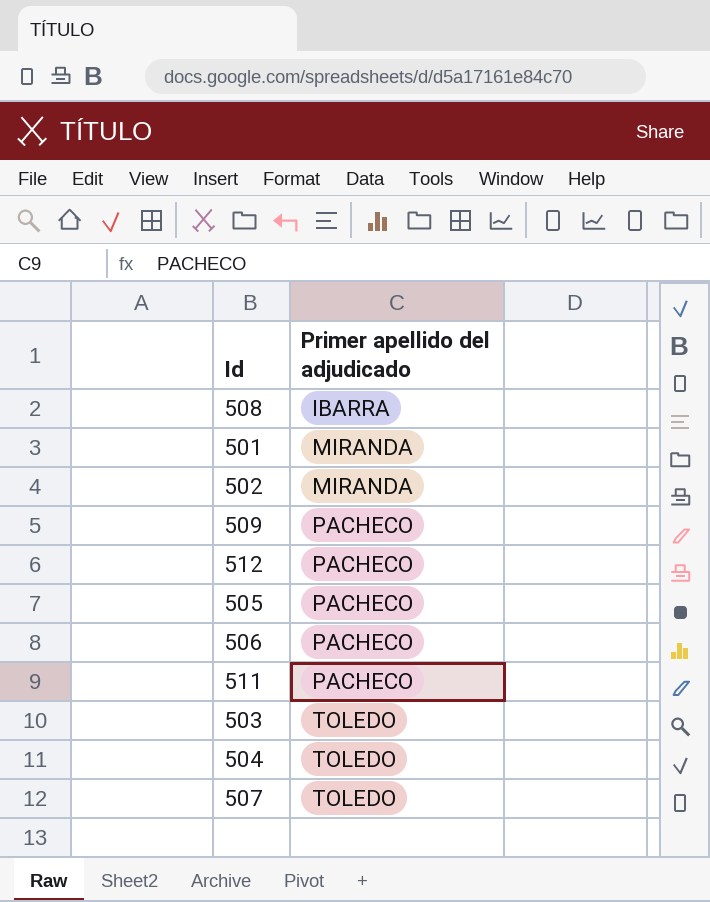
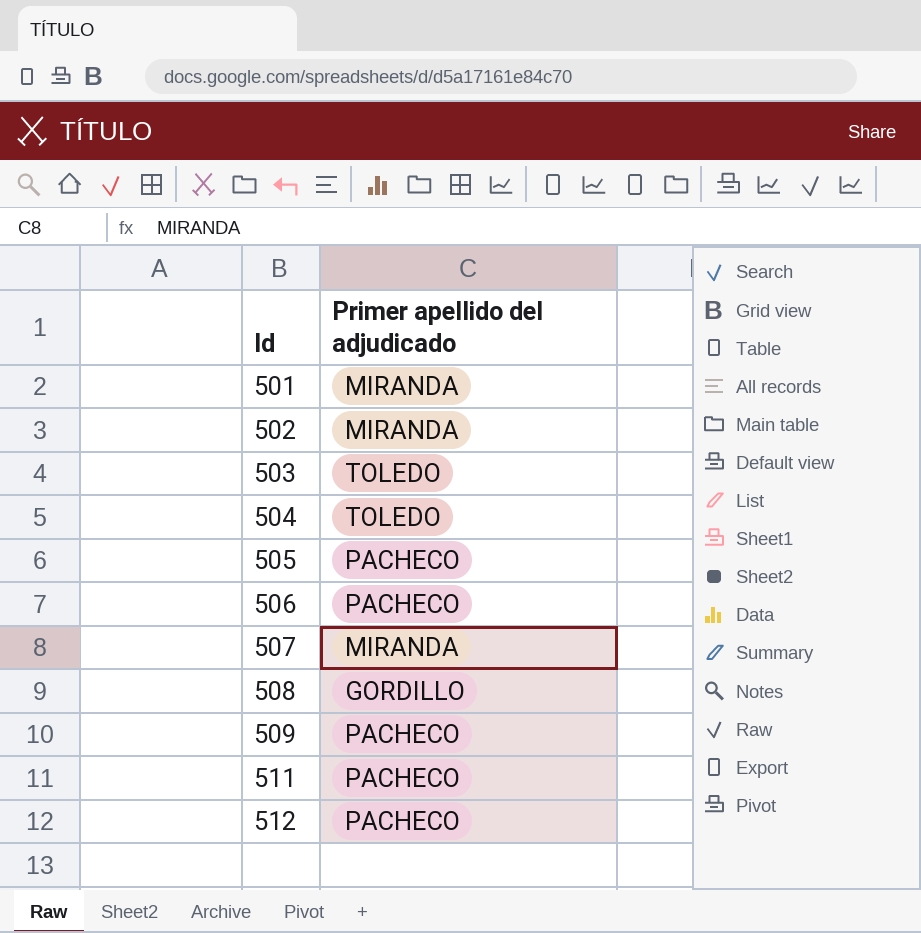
row order: Primer apellido del adjudicado ascending -> Id ascending
507 | Primer apellido del adjudicado: TOLEDO -> MIRANDA
508 | Primer apellido del adjudicado: IBARRA -> GORDILLO

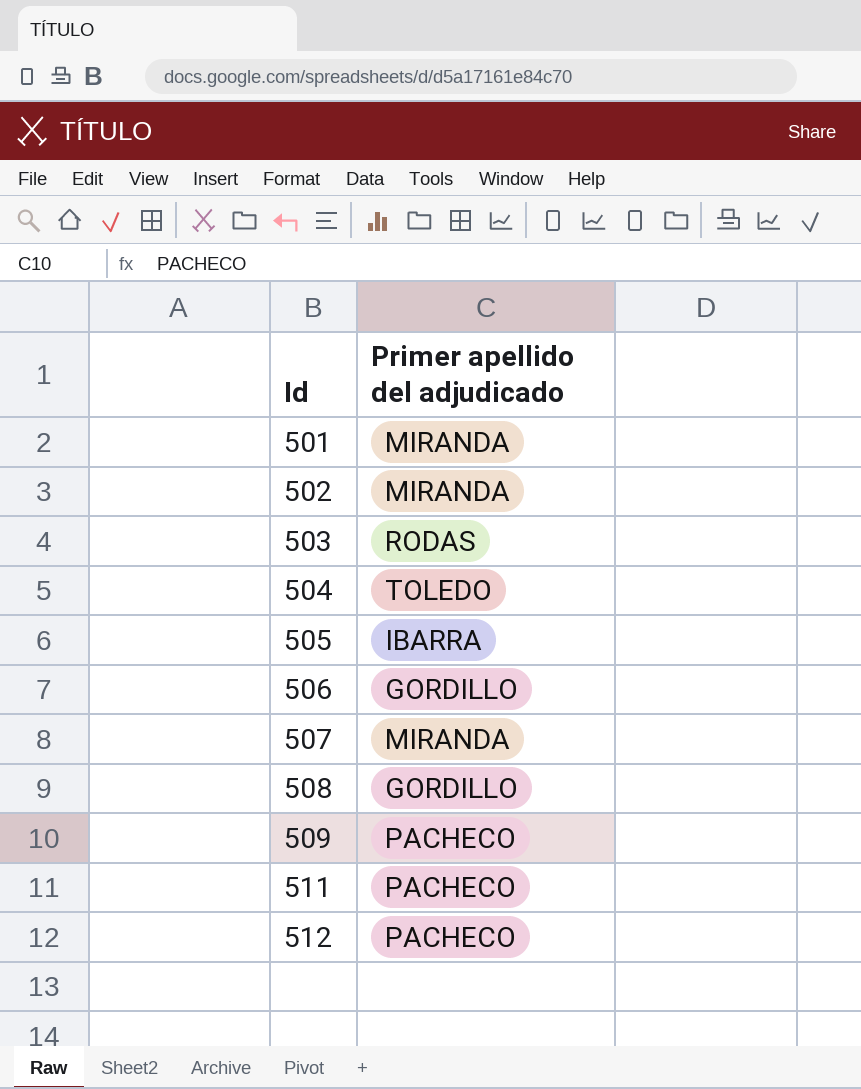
503 | Primer apellido del adjudicado: TOLEDO -> RODAS
505 | Primer apellido del adjudicado: PACHECO -> IBARRA
506 | Primer apellido del adjudicado: PACHECO -> GORDILLO

